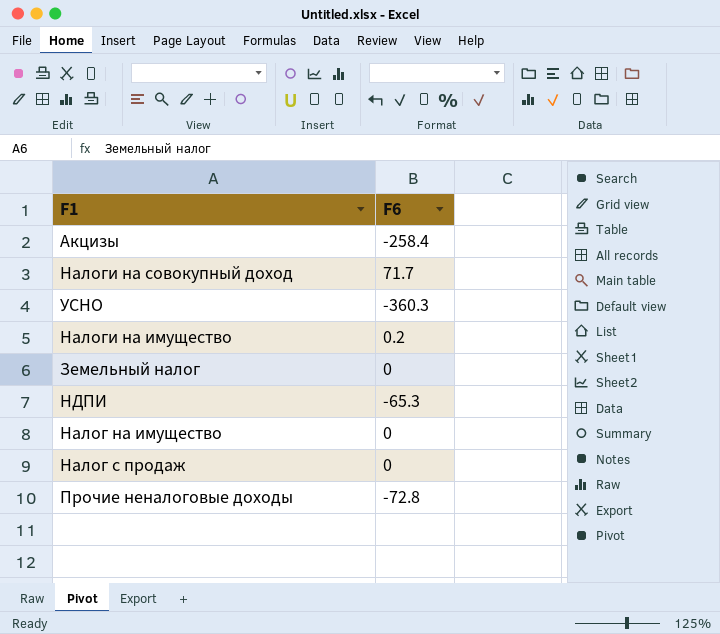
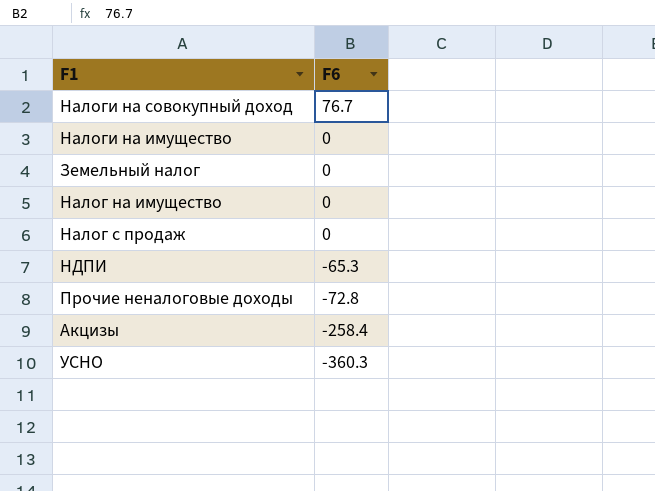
row order: none -> F6 descending
Налоги на совокупный доход | F6: 71.7 -> 76.7
Налоги на имущество | F6: 0.2 -> 0

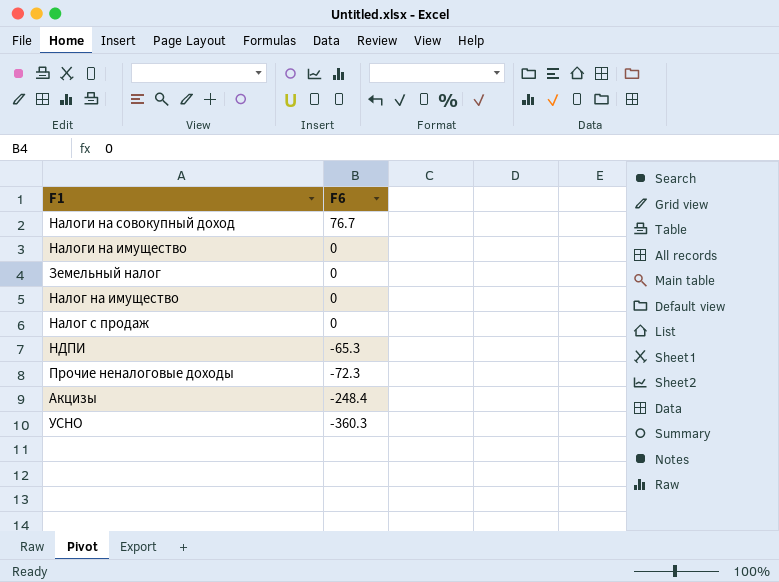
Прочие неналоговые доходы | F6: -72.8 -> -72.3
Акцизы | F6: -258.4 -> -248.4

